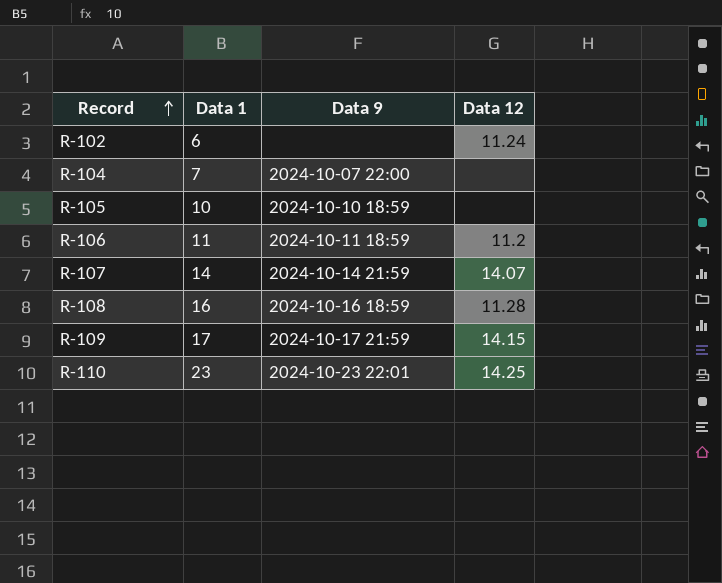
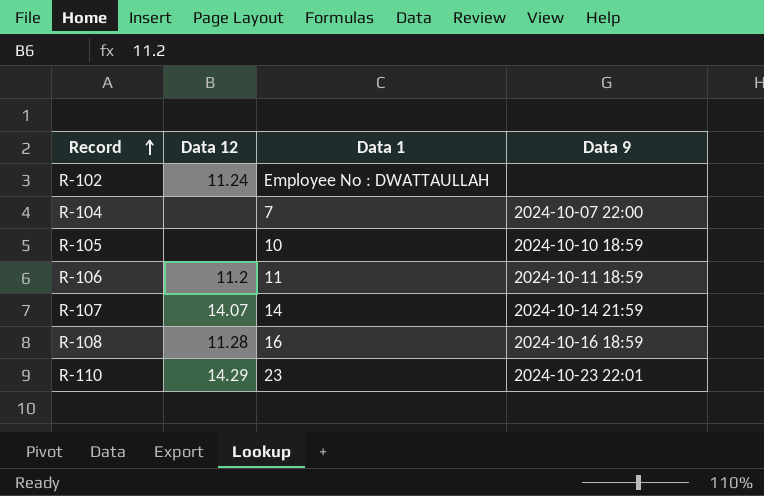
column Data 12 | position: 4 -> 2
row R-109: 17 | 2024-10-17 21:59 | 14.15 -> none
R-102 | Data 1: 6 -> Employee No : DWATTAULLAH
R-110 | Data 12: 14.25 -> 14.29

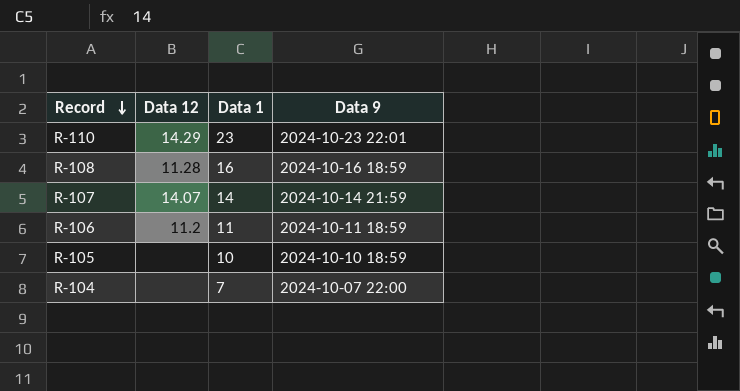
row order: Record ascending -> Record descending
row R-102: 11.24 | Employee No : DWATTAULLAH | none -> none

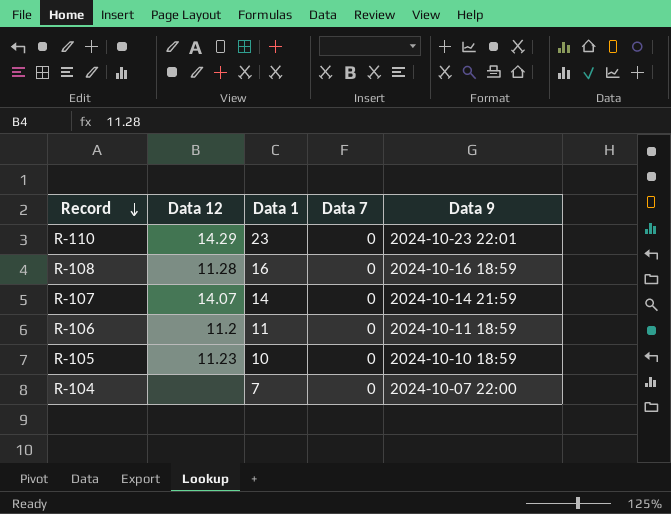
column Data 7 | position: none -> 4
R-105 | Data 12: none -> 11.23

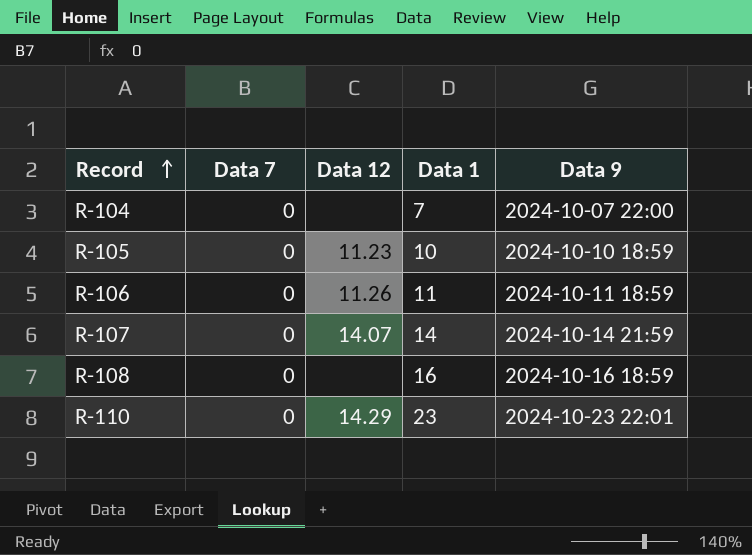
row order: Record descending -> Record ascending
column Data 7 | position: 4 -> 2
R-106 | Data 12: 11.2 -> 11.26
R-108 | Data 12: 11.28 -> none

